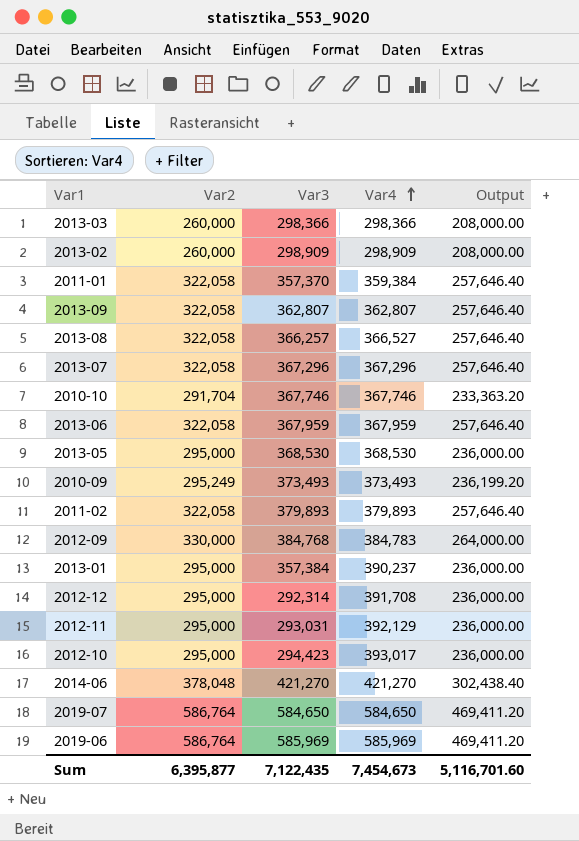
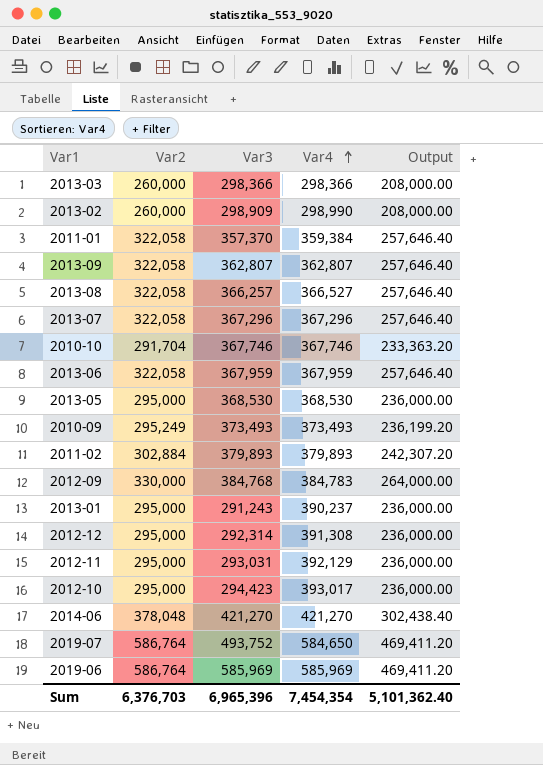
2013-02 | Var4: 298,909 -> 298,990
2011-02 | Var2: 322,058 -> 302,884
2011-02 | Output: 257,646.40 -> 242,307.20
2013-01 | Var3: 357,384 -> 291,243
2012-12 | Var4: 391,708 -> 391,308
2019-07 | Var3: 584,650 -> 493,752
Sum | Var2: 6,395,877 -> 6,376,703
Sum | Var3: 7,122,435 -> 6,965,396
Sum | Var4: 7,454,673 -> 7,454,354
Sum | Output: 5,116,701.60 -> 5,101,362.40

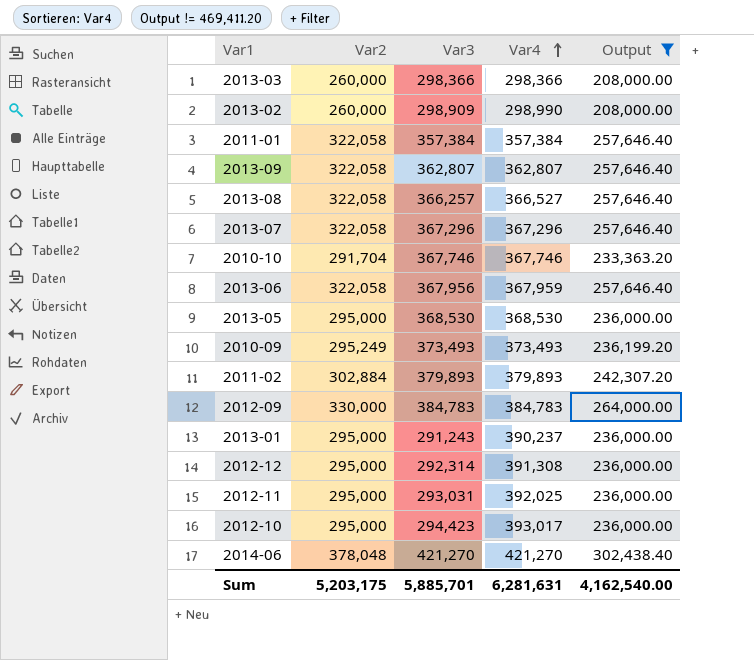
filter: none -> Output != 469,411.20
2011-01 | Var3: 357,370 -> 357,384
2011-01 | Var4: 359,384 -> 357,384
2013-06 | Var3: 367,959 -> 367,956
2012-09 | Var3: 384,768 -> 384,783
2012-11 | Var4: 392,129 -> 392,025
Sum | Var2: 6,376,703 -> 5,203,175
Sum | Var3: 6,965,396 -> 5,885,701
Sum | Var4: 7,454,354 -> 6,281,631
Sum | Output: 5,101,362.40 -> 4,162,540.00

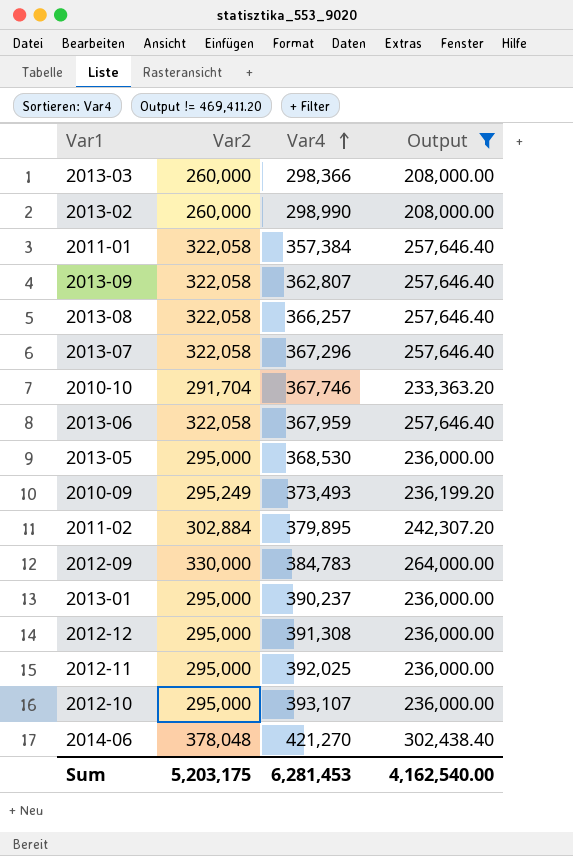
column Var3 | position: 3 -> none
2013-08 | Var4: 366,527 -> 366,257
2011-02 | Var4: 379,893 -> 379,895
2012-10 | Var4: 393,017 -> 393,107
Sum | Var4: 6,281,631 -> 6,281,453

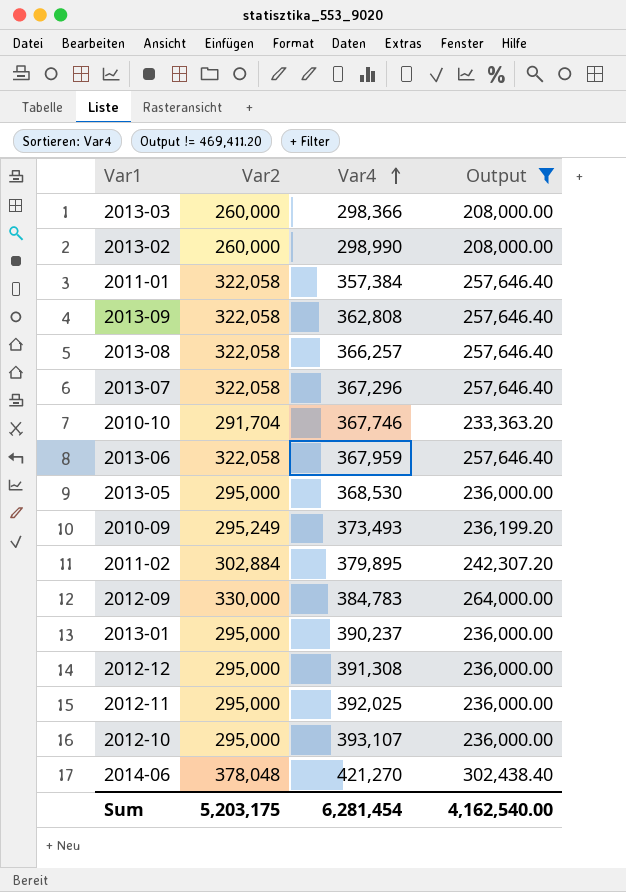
2013-09 | Var4: 362,807 -> 362,808
Sum | Var4: 6,281,453 -> 6,281,454

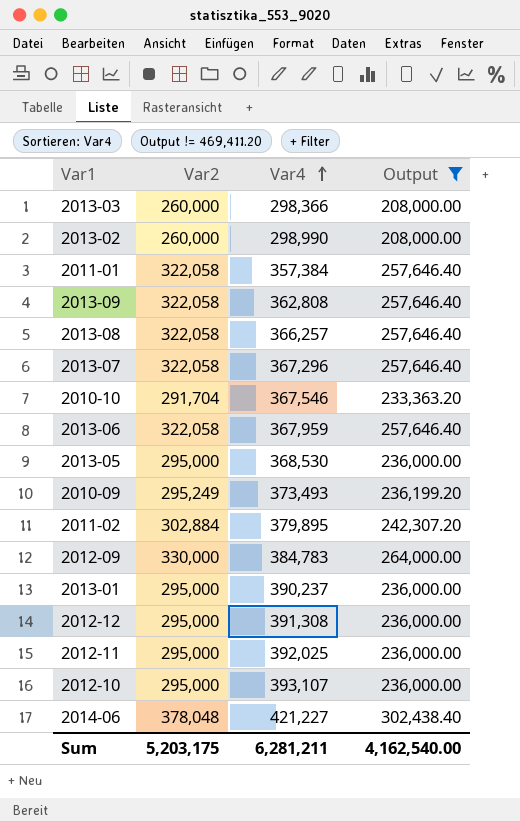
2010-10 | Var4: 367,746 -> 367,546
2014-06 | Var4: 421,270 -> 421,227
Sum | Var4: 6,281,454 -> 6,281,211

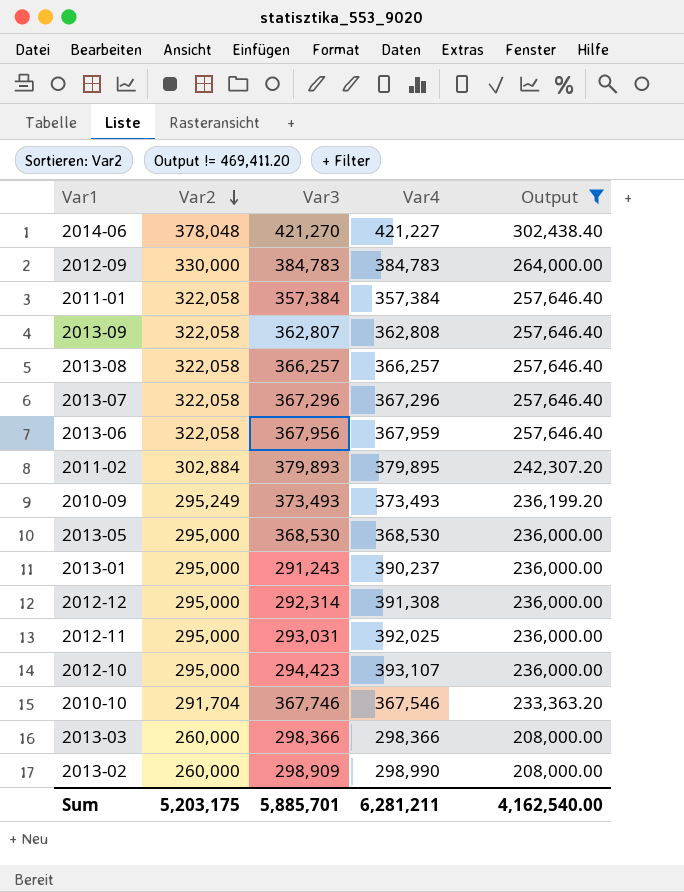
row order: Var4 ascending -> Var2 descending
column Var3 | position: none -> 3

